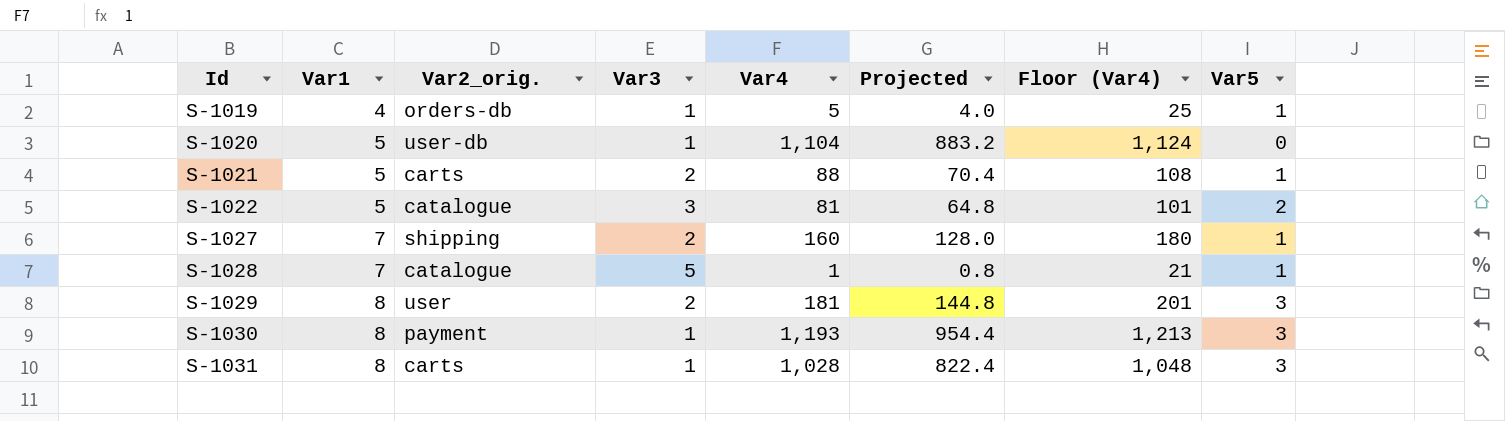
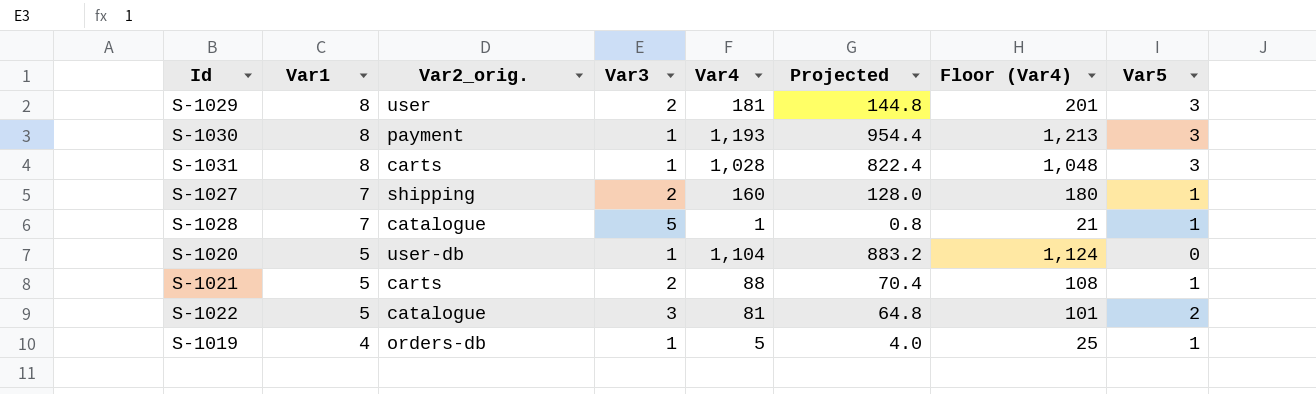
row order: Id ascending -> Var1 descending

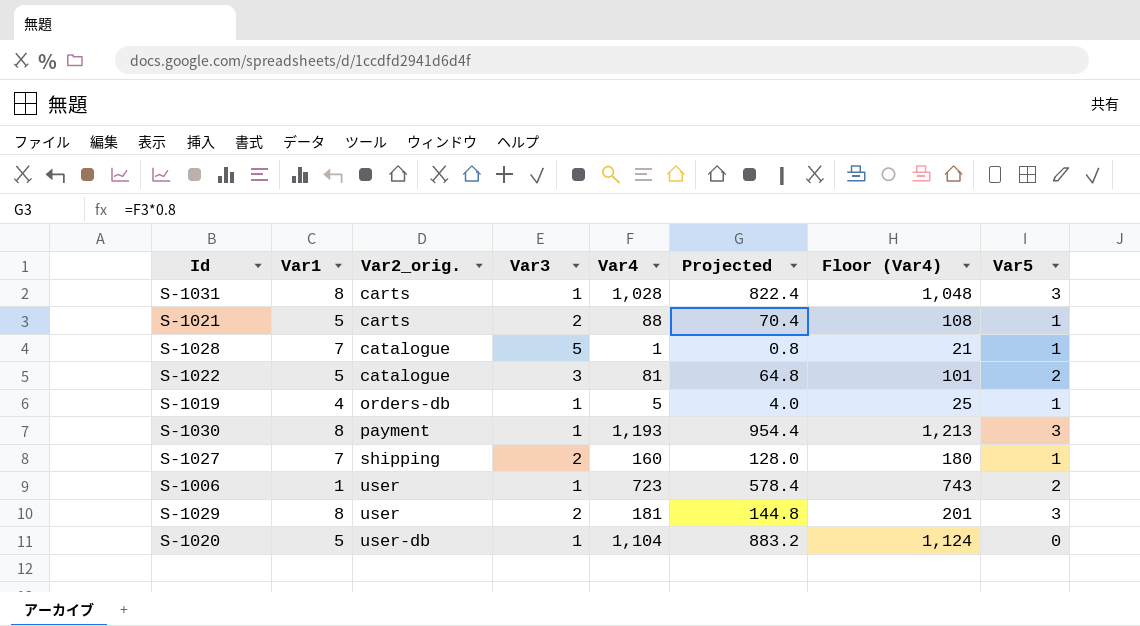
row order: Var1 descending -> Var2_orig. ascending
row S-1006: none -> 1 | user | 1 | 723 | 578.4 | 743 | 2

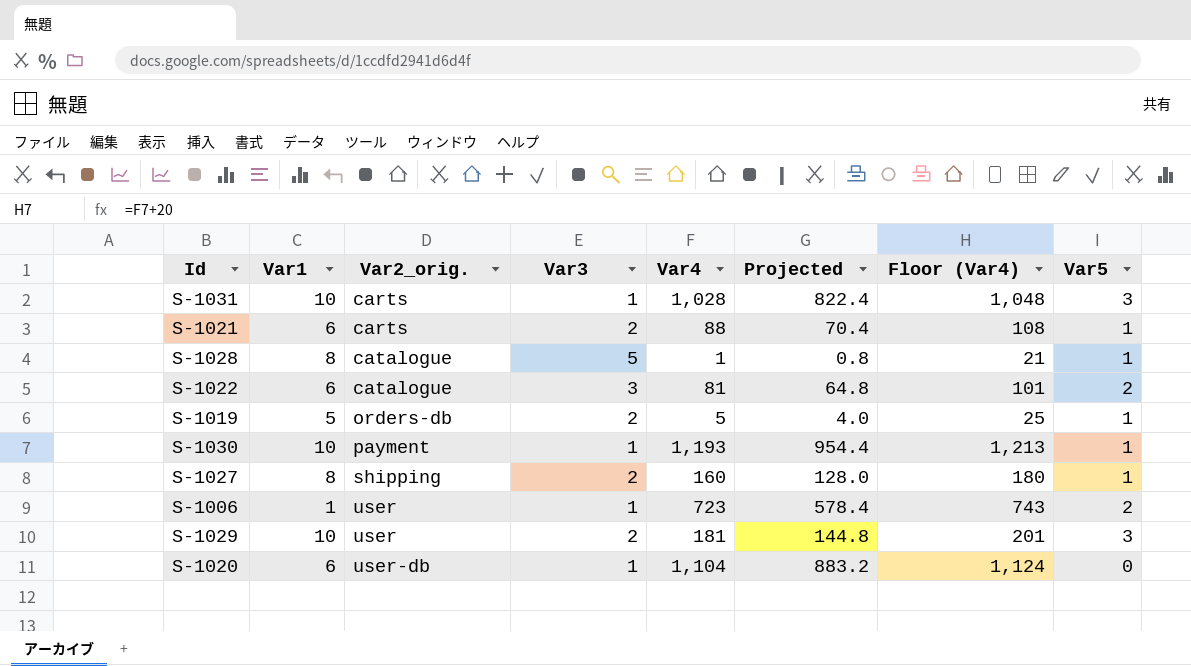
S-1031 | Var1: 8 -> 10
S-1021 | Var1: 5 -> 6
S-1028 | Var1: 7 -> 8
S-1022 | Var1: 5 -> 6
S-1019 | Var1: 4 -> 5
S-1019 | Var3: 1 -> 2
S-1030 | Var1: 8 -> 10
S-1030 | Var5: 3 -> 1
S-1027 | Var1: 7 -> 8
S-1029 | Var1: 8 -> 10
S-1020 | Var1: 5 -> 6

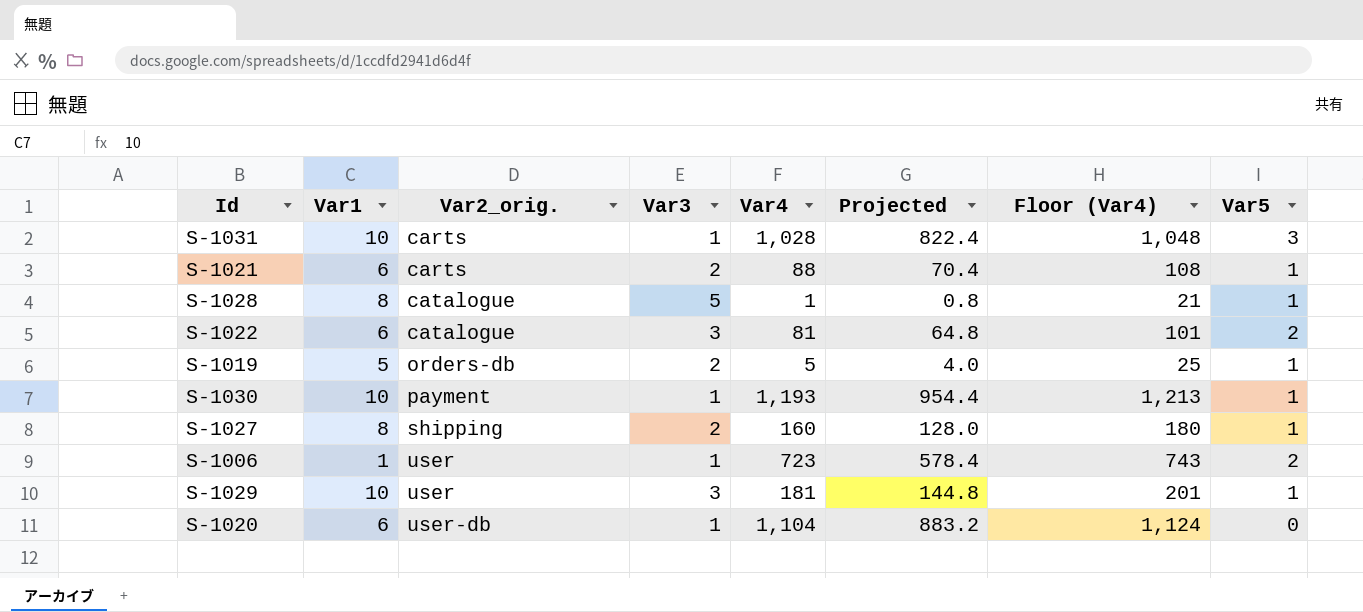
S-1029 | Var3: 2 -> 3
S-1029 | Var5: 3 -> 1

